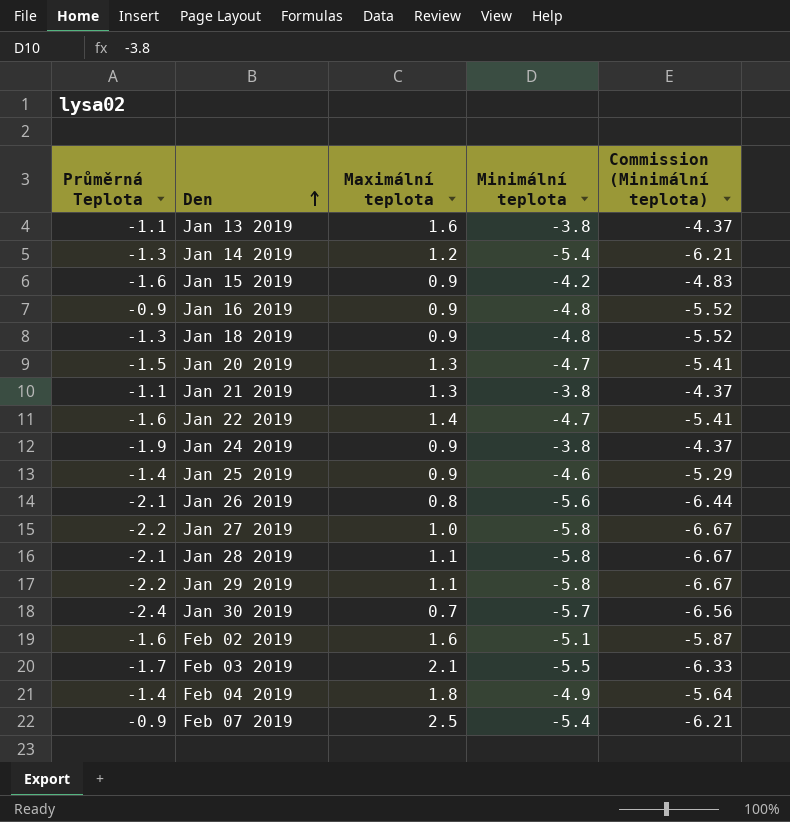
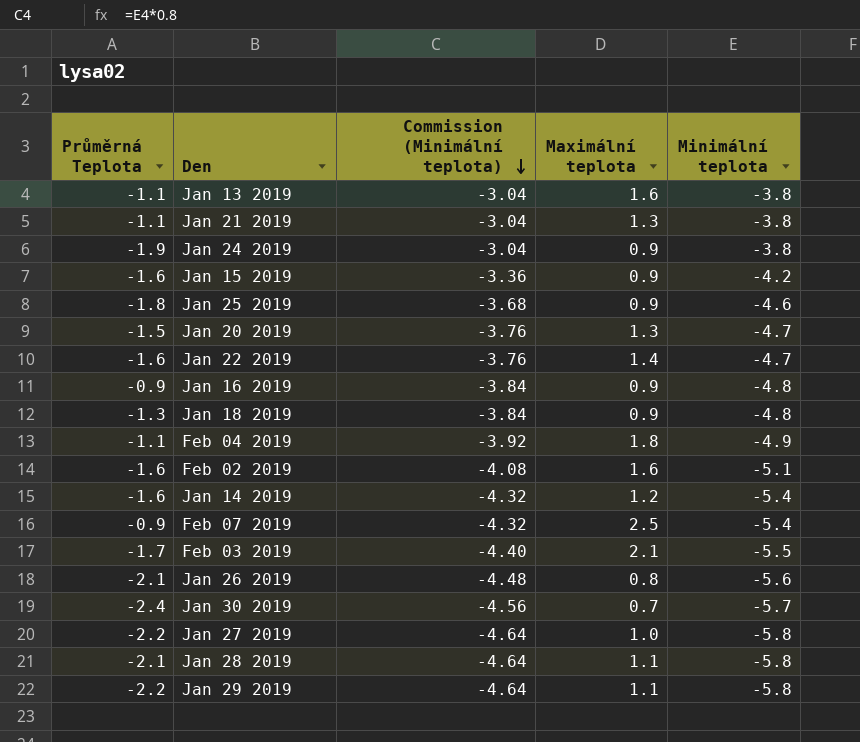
row order: Den ascending -> Commission (Minimální teplota) descending
column Commission (Minimální teplota) | formula: [Minimální teplota] * 1.15 -> [Minimální teplota] * 0.8
column Commission (Minimální teplota) | position: 5 -> 3
Jan 25 2019 | Průměrná Teplota: -1.4 -> -1.8
Feb 04 2019 | Průměrná Teplota: -1.4 -> -1.1
Jan 14 2019 | Průměrná Teplota: -1.3 -> -1.6

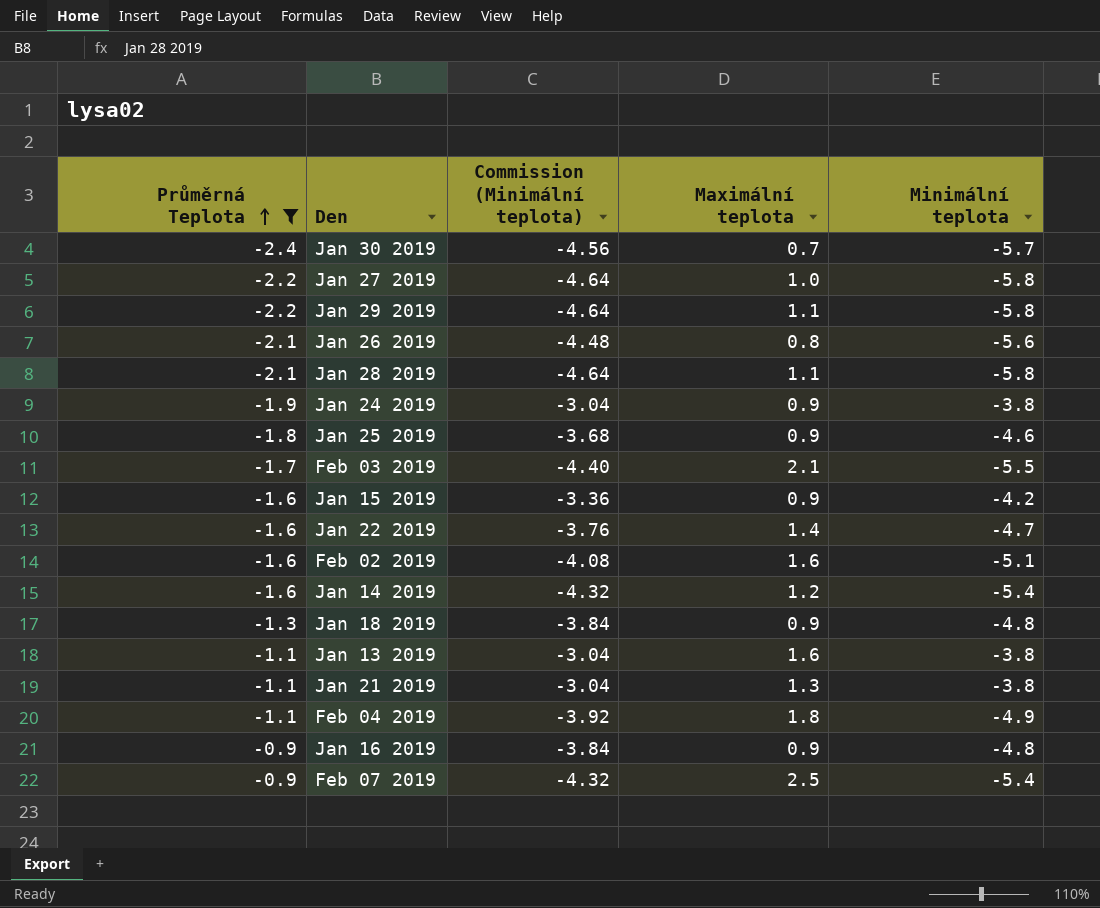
filter: none -> Průměrná Teplota != -1.5
row order: Commission (Minimální teplota) descending -> Průměrná Teplota ascending

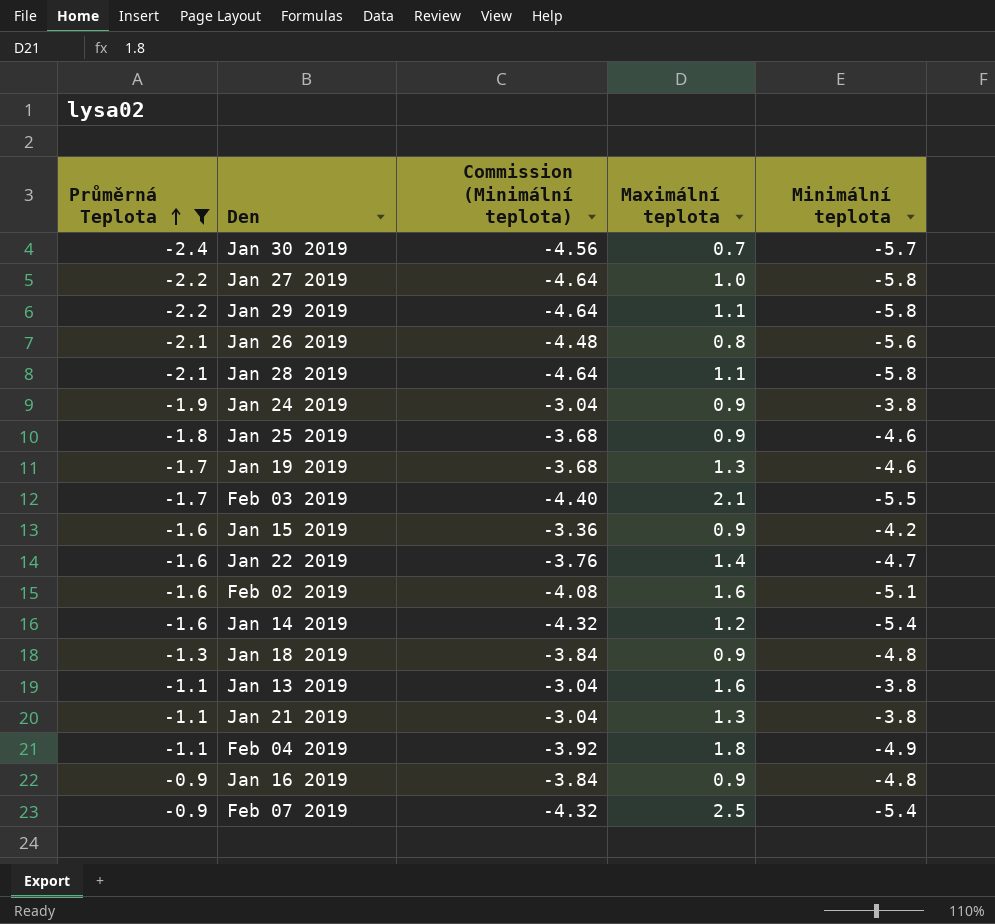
row Jan 19 2019: none -> -1.7 | -3.68 | 1.3 | -4.6

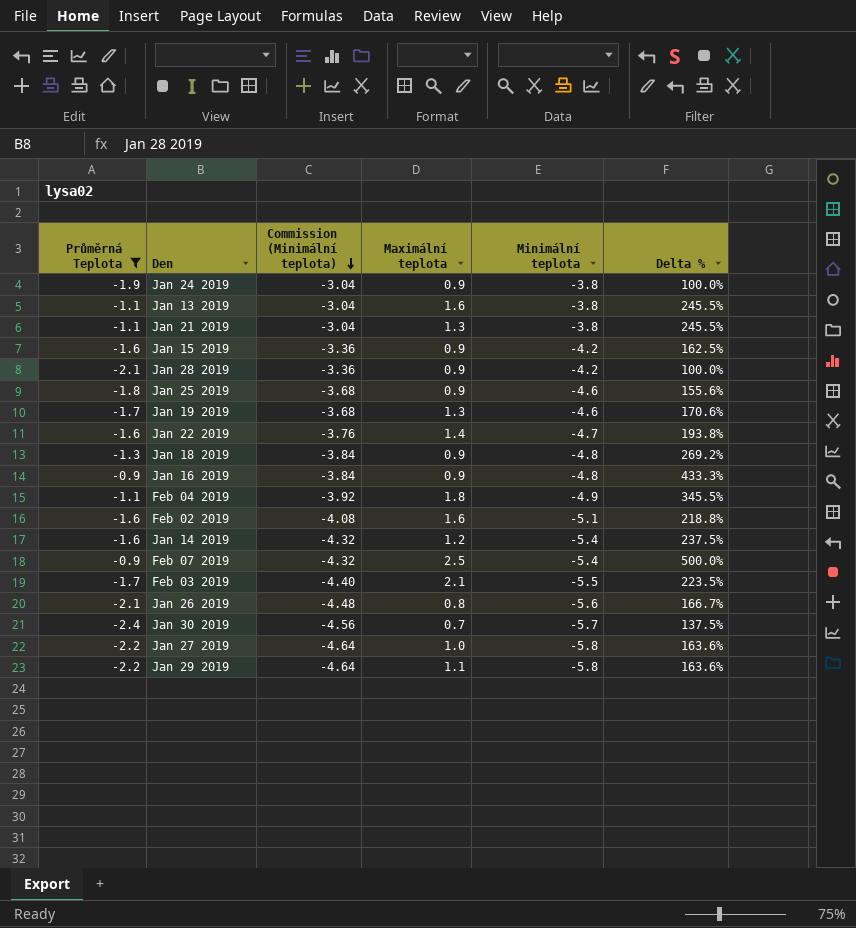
row order: Průměrná Teplota ascending -> Commission (Minimální teplota) descending
column Delta % | formula: none -> ([Minimální teplota] - [Průměrná Teplota]) / [Průměrná Teplota]
Jan 28 2019 | Commission (Minimální teplota): -4.64 -> -3.36
Jan 28 2019 | Maximální teplota: 1.1 -> 0.9
Jan 28 2019 | Minimální teplota: -5.8 -> -4.2

